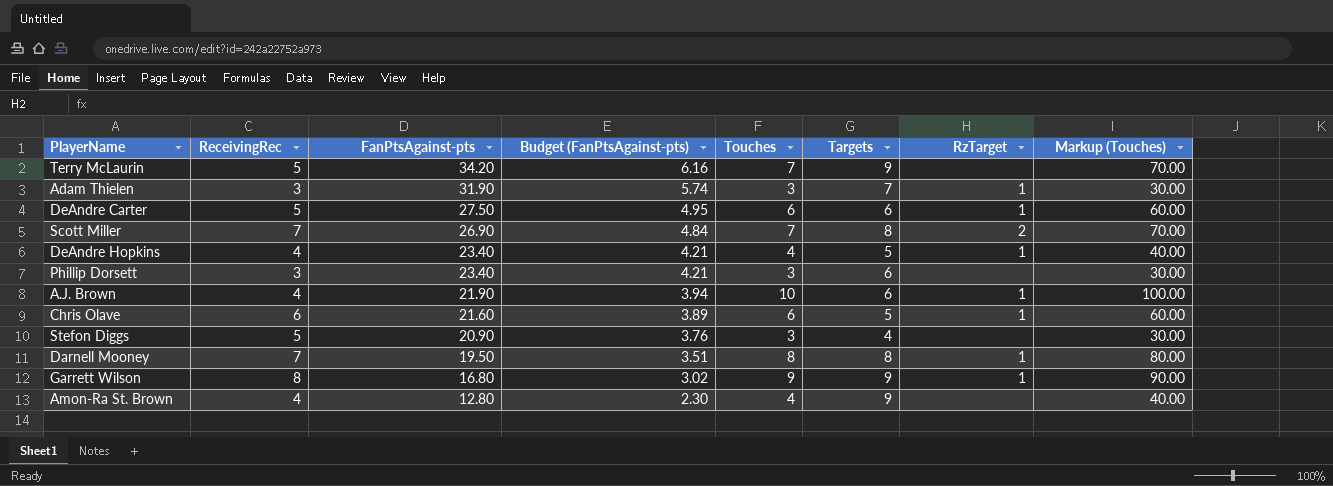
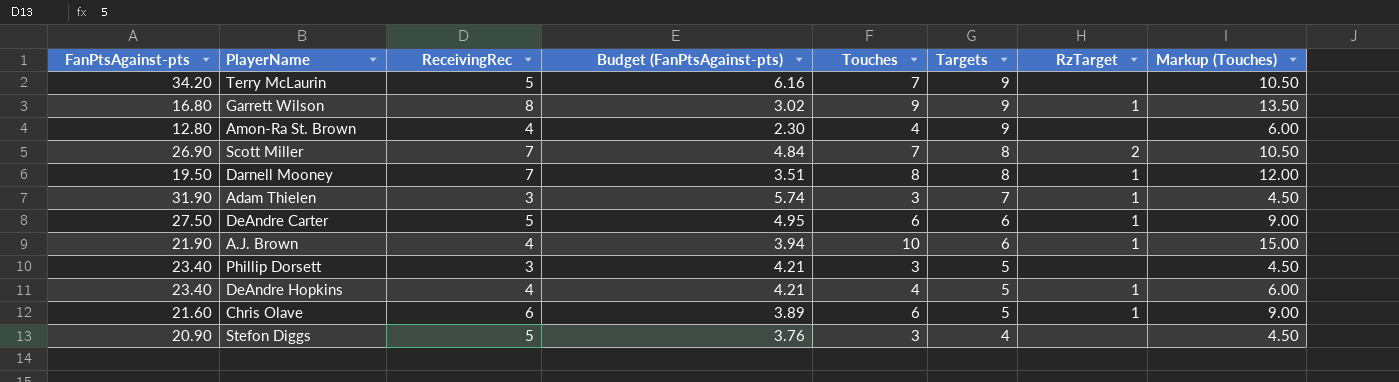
row order: FanPtsAgainst-pts descending -> Targets descending
column FanPtsAgainst-pts | position: 3 -> 1
column Markup (Touches) | formula: [Touches] * 10 -> [Touches] * 1.5
Phillip Dorsett | Targets: 6 -> 5

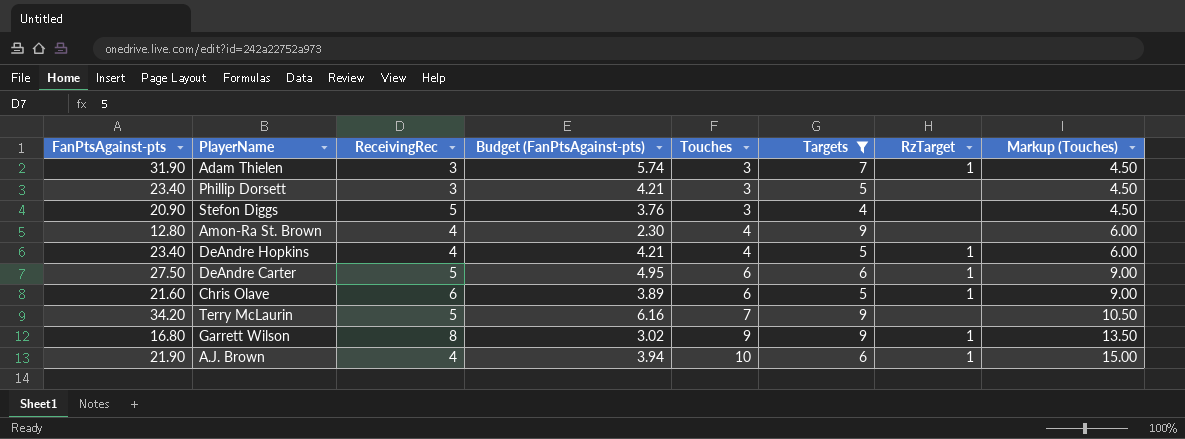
filter: none -> Targets != 8
row order: Targets descending -> Touches ascending

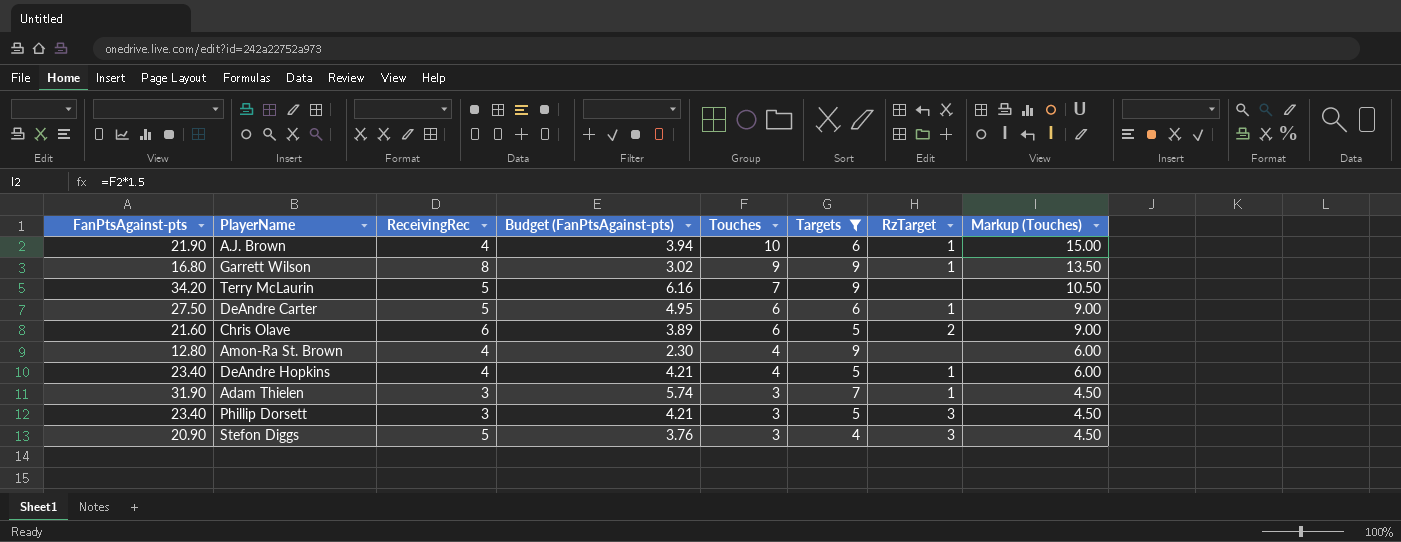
row order: Touches ascending -> Touches descending
Chris Olave | RzTarget: 1 -> 2
Phillip Dorsett | RzTarget: none -> 3
Stefon Diggs | RzTarget: none -> 3

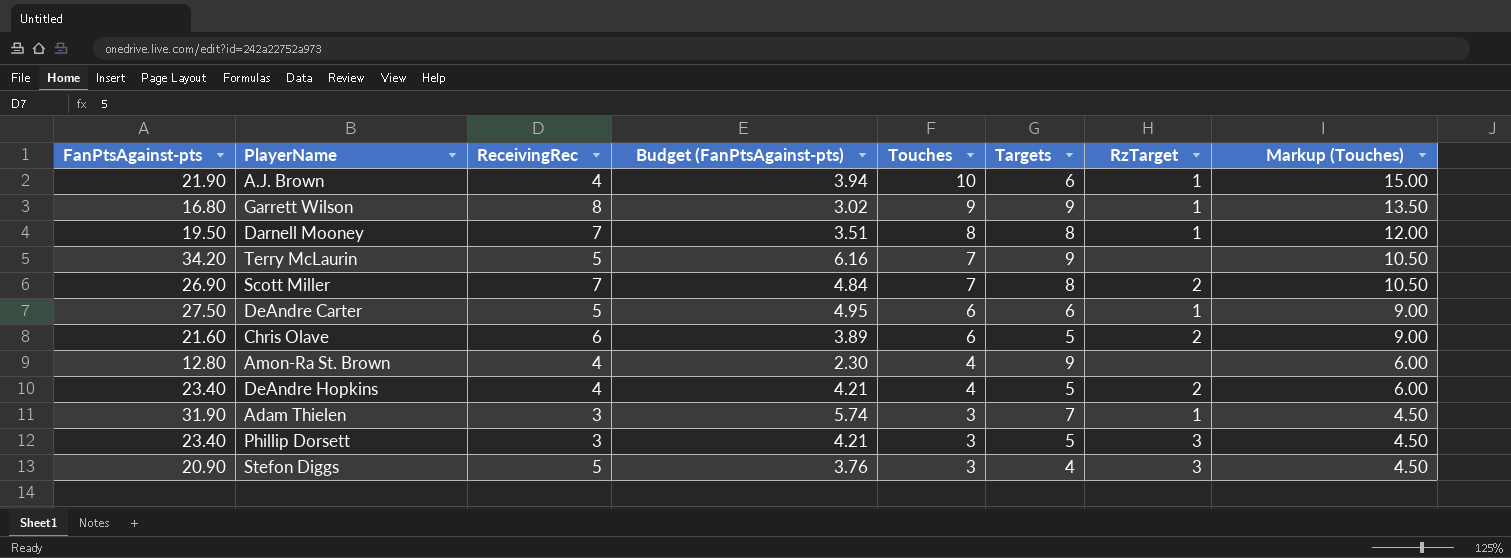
filter: Targets != 8 -> none
DeAndre Hopkins | RzTarget: 1 -> 2

